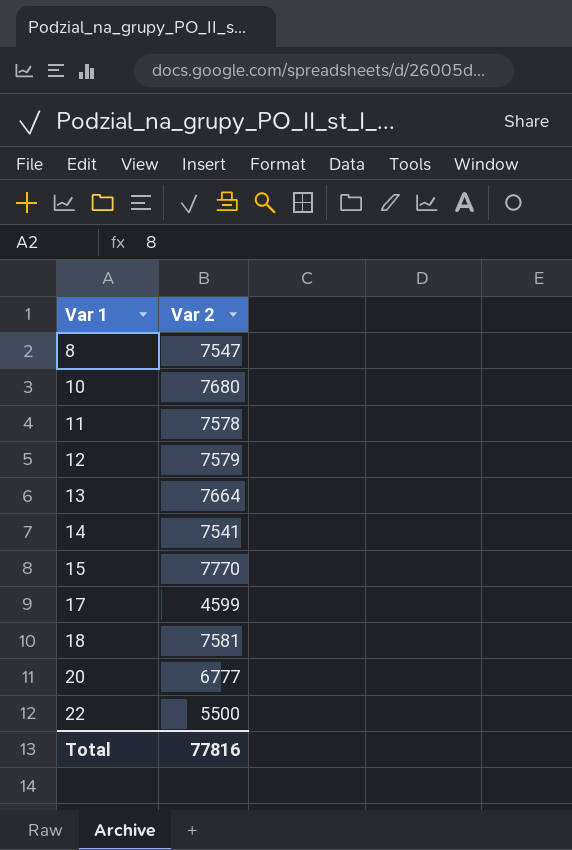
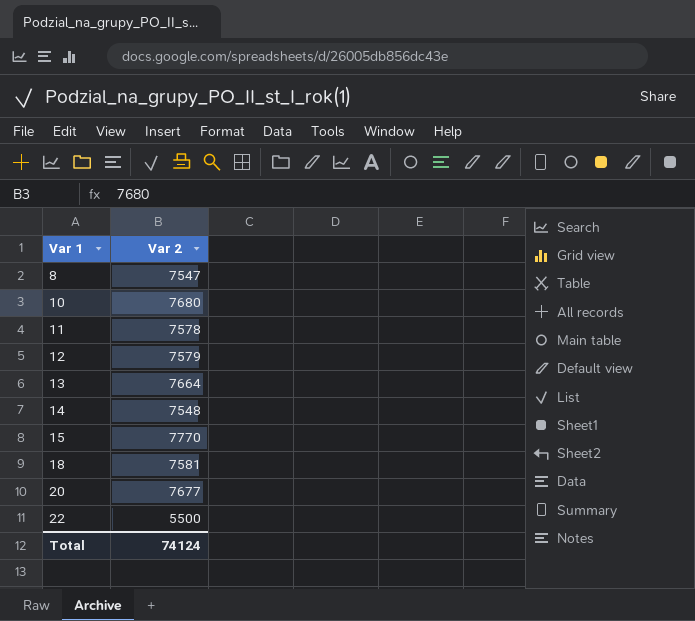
row 17: 4599 -> none
14 | Var 2: 7541 -> 7548
20 | Var 2: 6777 -> 7677
Total | Var 2: 77816 -> 74124

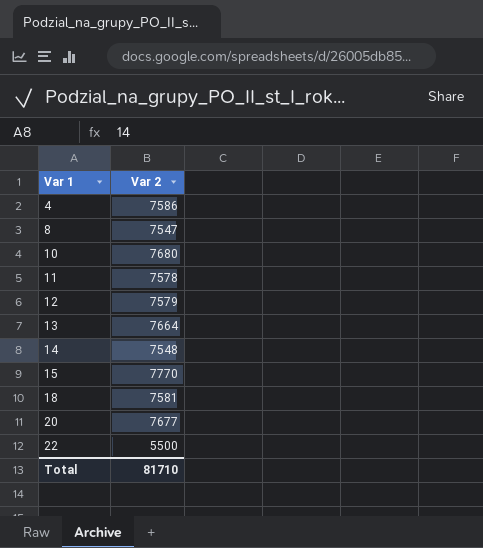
row 4: none -> 7586
Total | Var 2: 74124 -> 81710

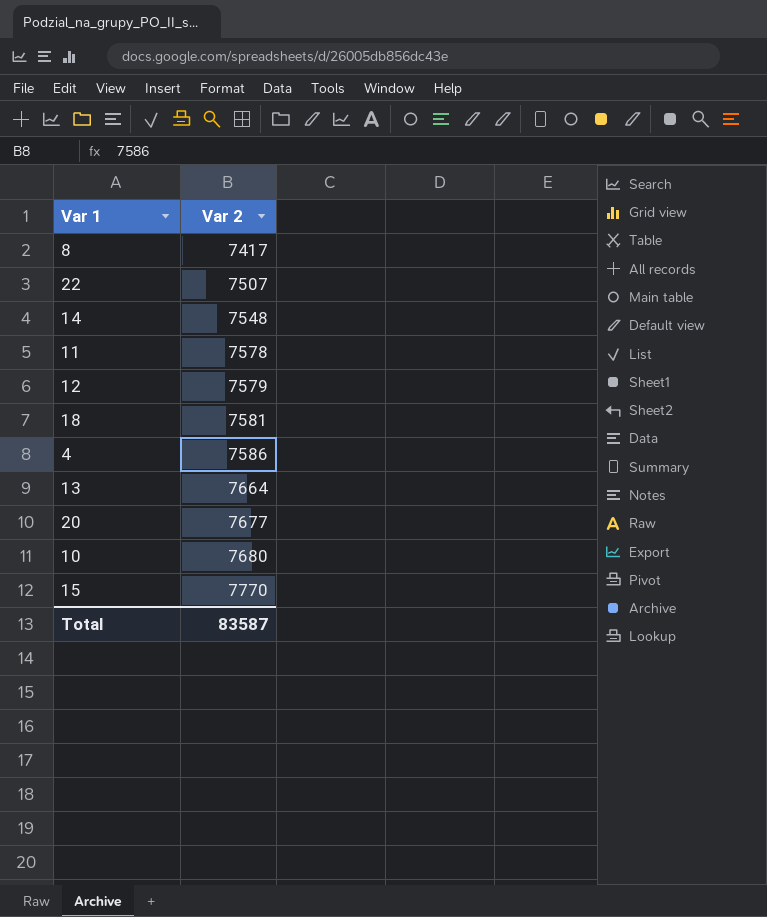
row order: Var 1 ascending -> Var 2 ascending
8 | Var 2: 7547 -> 7417
22 | Var 2: 5500 -> 7507
Total | Var 2: 81710 -> 83587

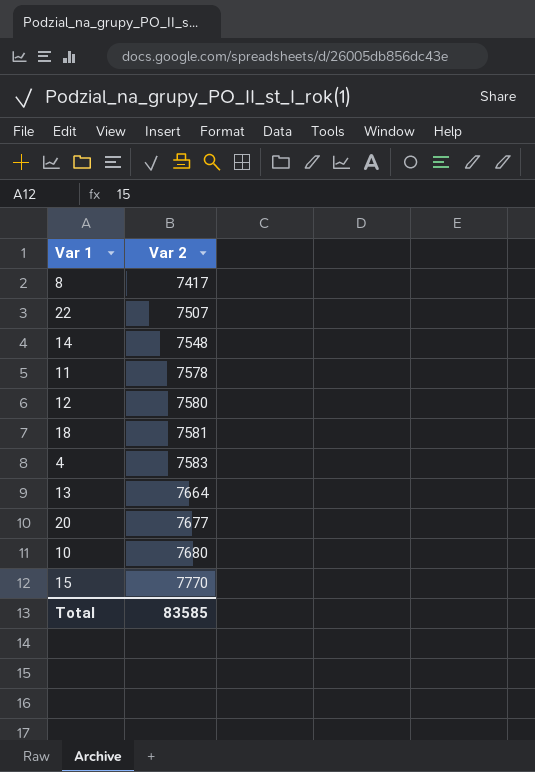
12 | Var 2: 7579 -> 7580
4 | Var 2: 7586 -> 7583
Total | Var 2: 83587 -> 83585

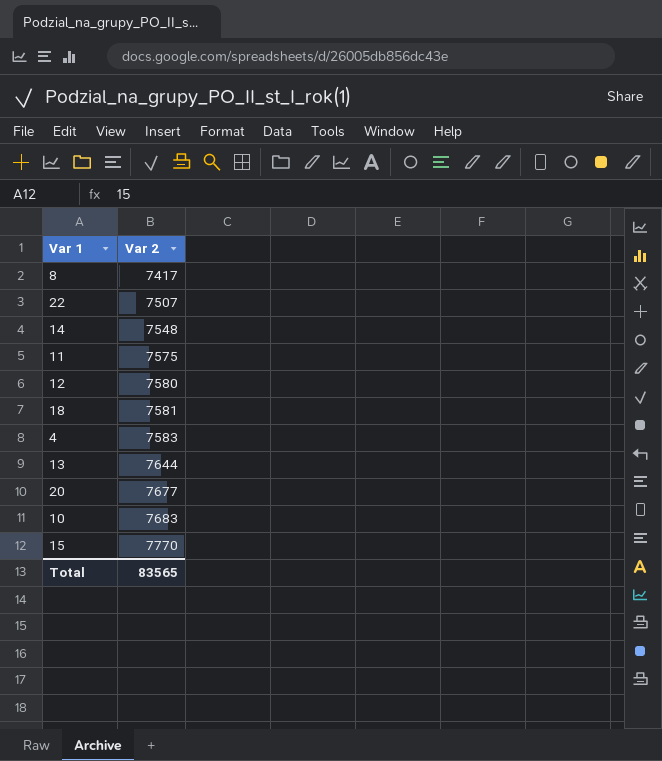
11 | Var 2: 7578 -> 7575
13 | Var 2: 7664 -> 7644
10 | Var 2: 7680 -> 7683
Total | Var 2: 83585 -> 83565

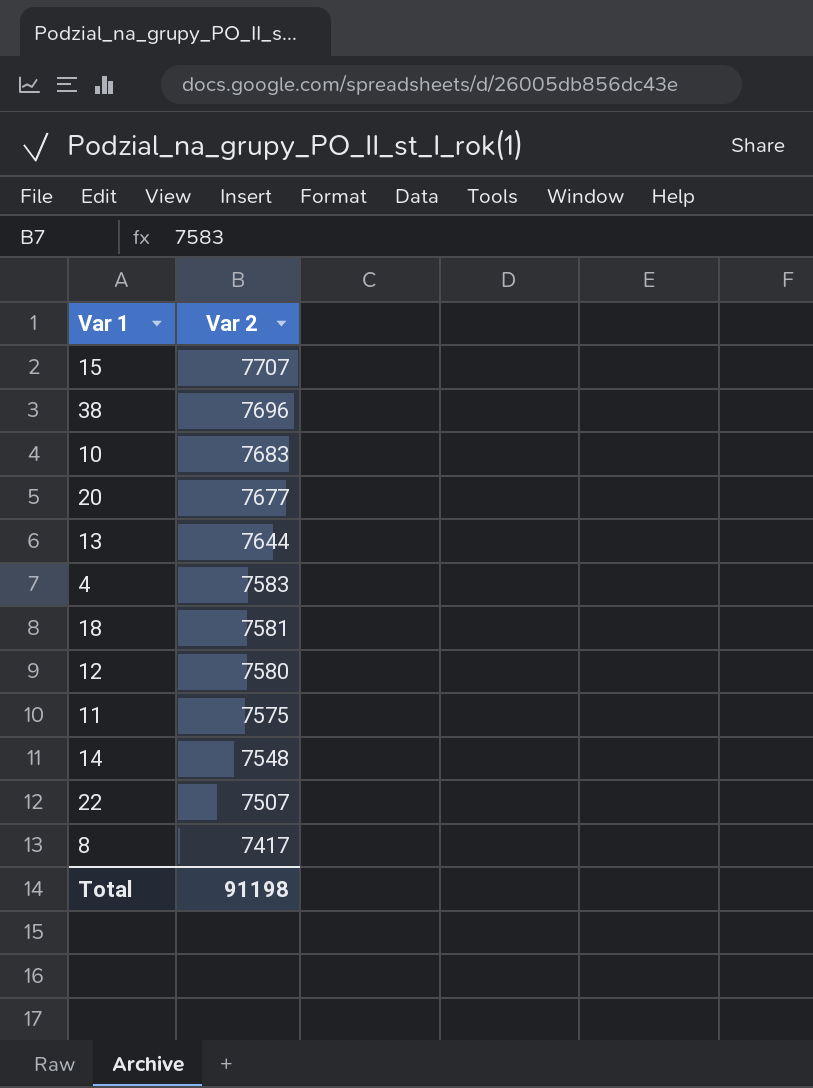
row order: Var 2 ascending -> Var 2 descending
15 | Var 2: 7770 -> 7707
row 38: none -> 7696
Total | Var 2: 83565 -> 91198

